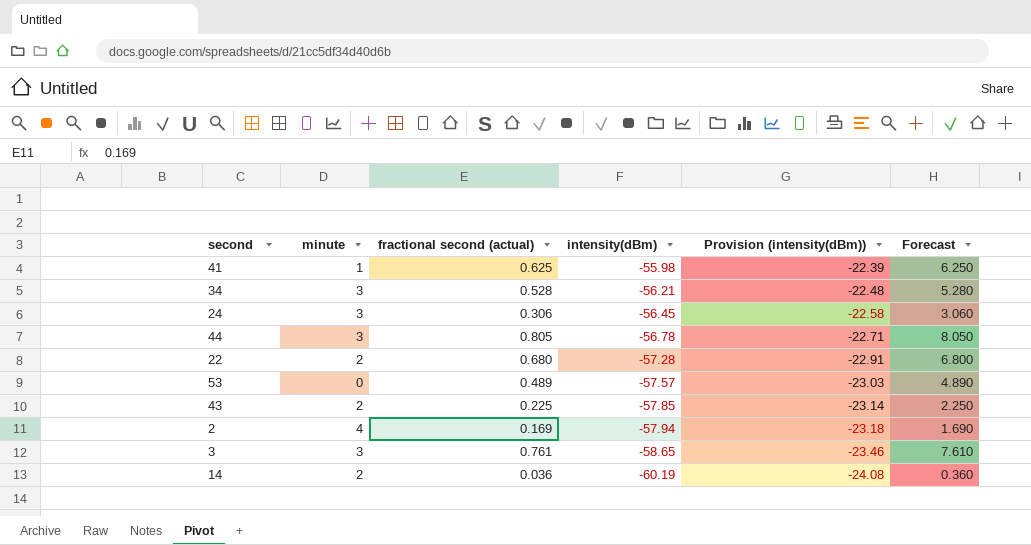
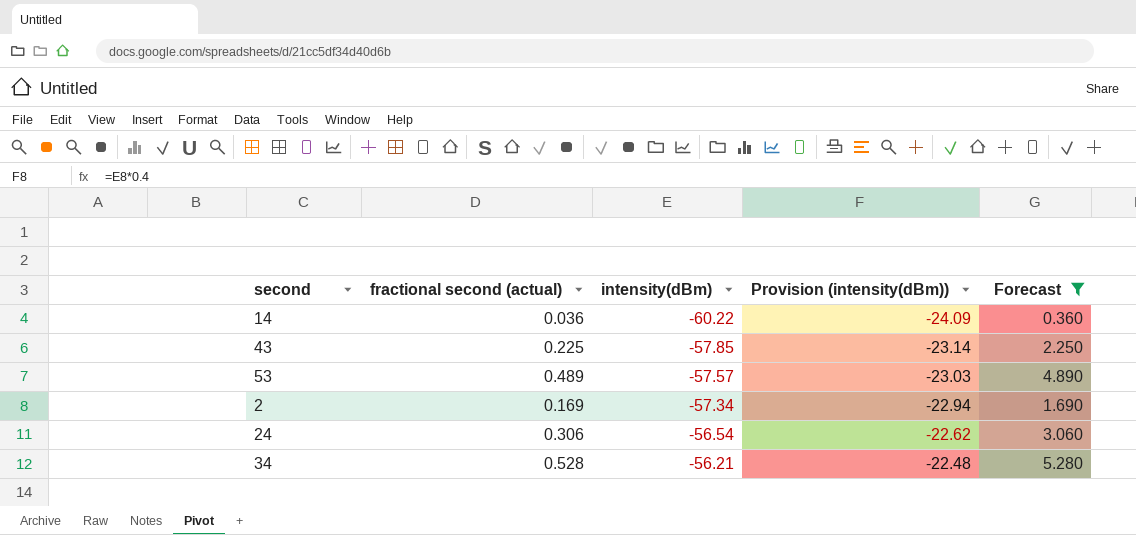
filter: none -> Forecast <= 5.280
row order: intensity(dBm) descending -> intensity(dBm) ascending
column minute | position: 2 -> none
14 | intensity(dBm): -60.19 -> -60.22
14 | Provision (intensity(dBm)): -24.08 -> -24.09
2 | intensity(dBm): -57.94 -> -57.34
2 | Provision (intensity(dBm)): -23.18 -> -22.94
24 | intensity(dBm): -56.45 -> -56.54
24 | Provision (intensity(dBm)): -22.58 -> -22.62

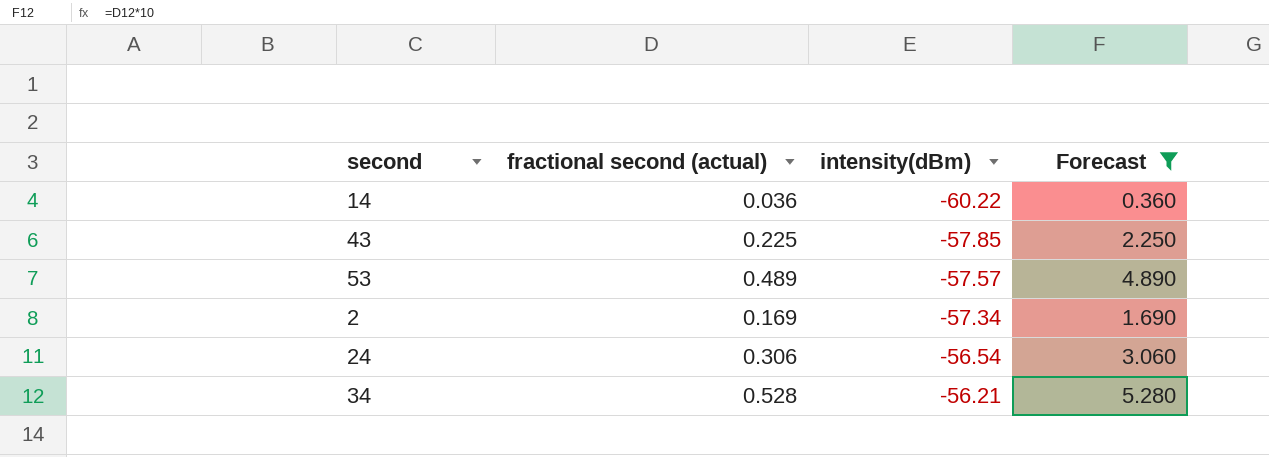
column Provision (intensity(dBm)) | formula: [intensity(dBm)] * 0.4 -> none

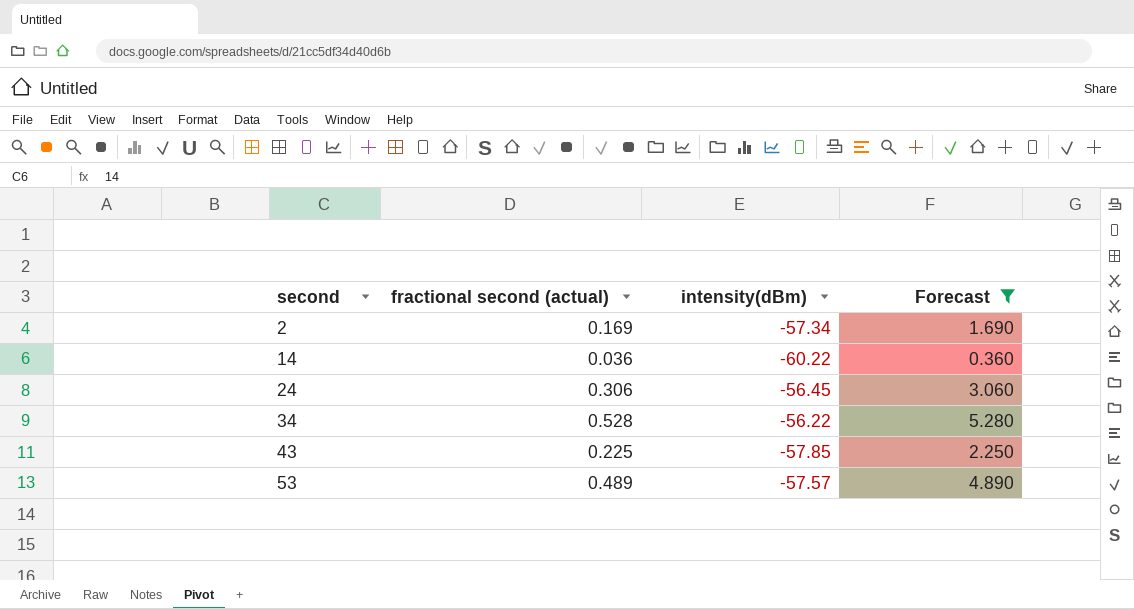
row order: intensity(dBm) ascending -> second ascending
24 | intensity(dBm): -56.54 -> -56.45
34 | intensity(dBm): -56.21 -> -56.22

